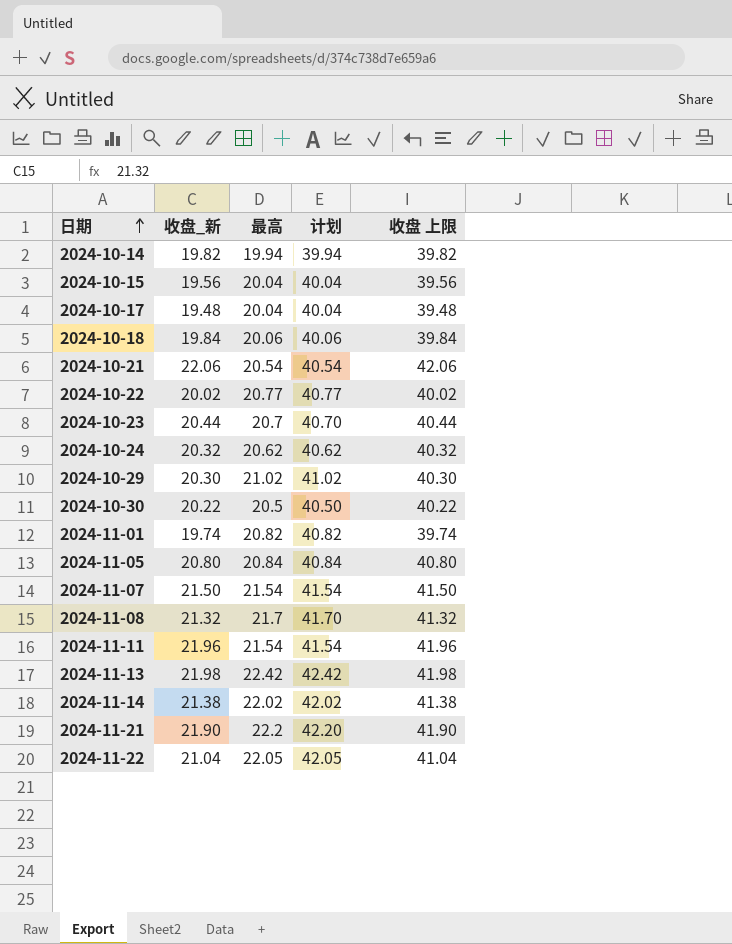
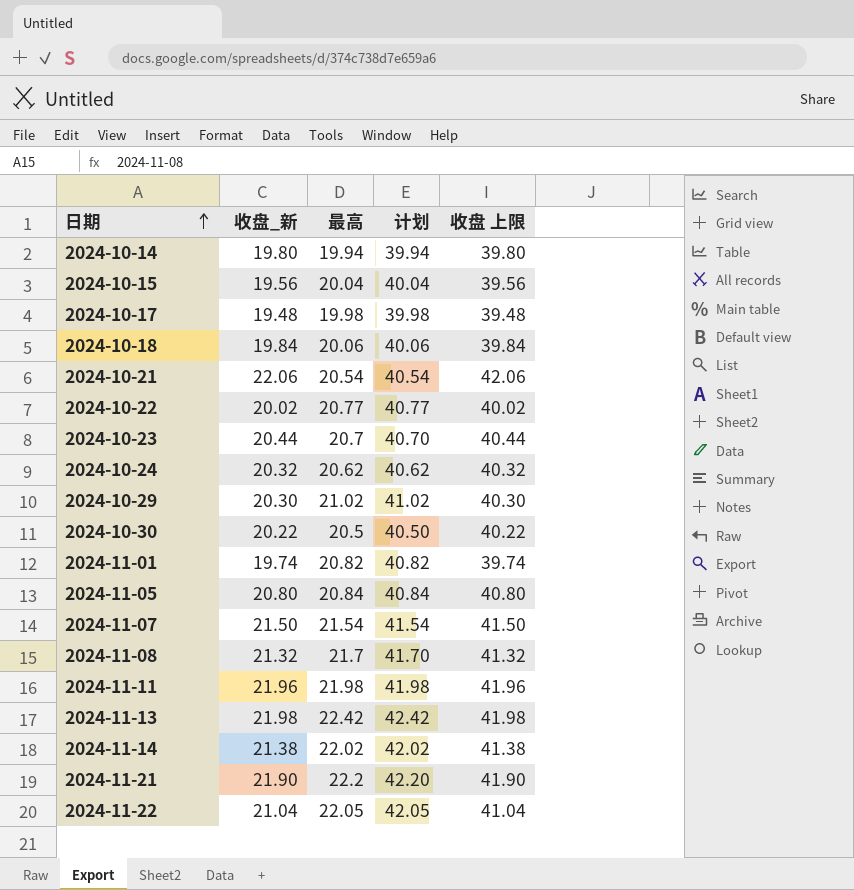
2024-10-14 | 收盘_新: 19.82 -> 19.80
2024-10-14 | 收盘 上限: 39.82 -> 39.80
2024-10-17 | 最高: 20.04 -> 19.98
2024-10-17 | 计划: 40.04 -> 39.98
2024-11-11 | 最高: 21.54 -> 21.98
2024-11-11 | 计划: 41.54 -> 41.98

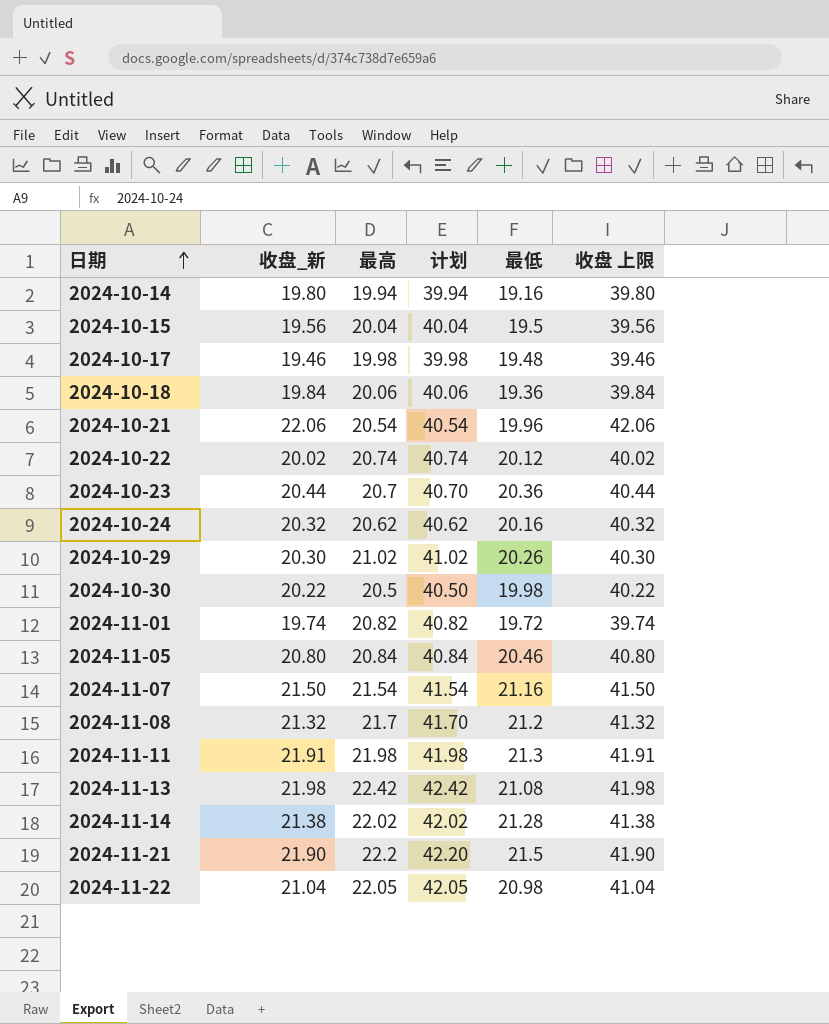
column 最低 | position: none -> 5
2024-10-17 | 收盘_新: 19.48 -> 19.46
2024-10-17 | 收盘 上限: 39.48 -> 39.46
2024-10-22 | 最高: 20.77 -> 20.74
2024-10-22 | 计划: 40.77 -> 40.74
2024-11-11 | 收盘_新: 21.96 -> 21.91
2024-11-11 | 收盘 上限: 41.96 -> 41.91

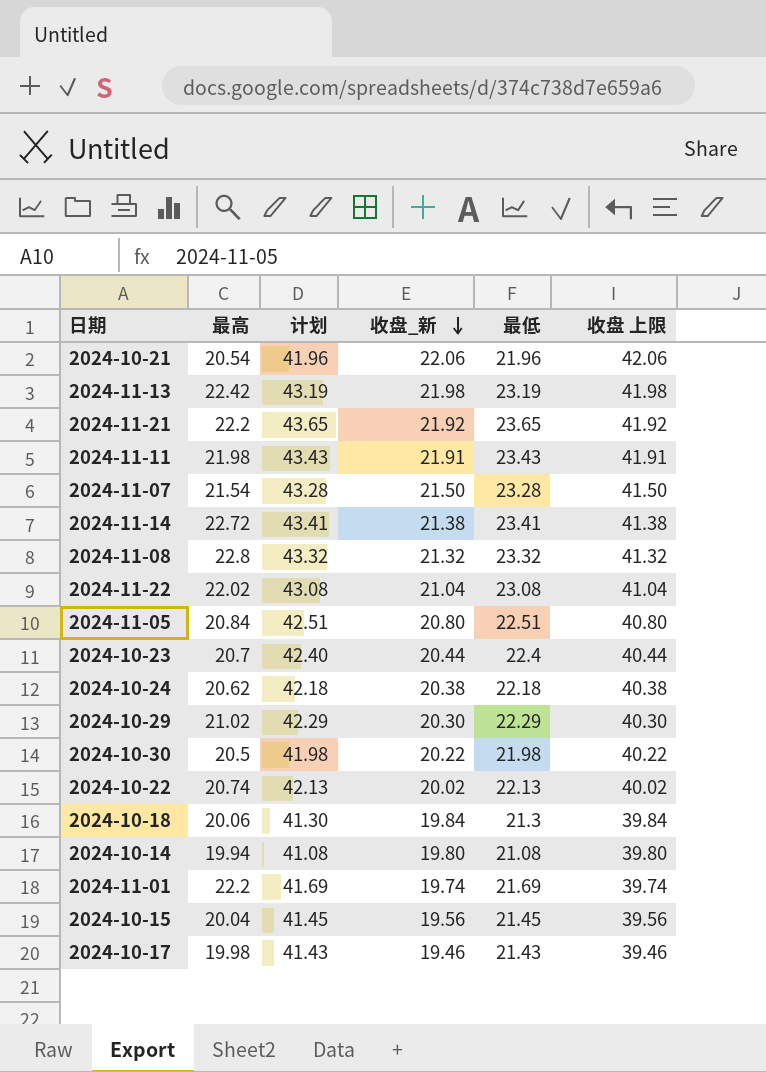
row order: 日期 ascending -> 收盘_新 descending
column 计划 | formula: [最高] + 20 -> [最低] + 20
column 收盘_新 | position: 2 -> 4
2024-10-21 | 最低: 19.96 -> 21.96
2024-11-13 | 最低: 21.08 -> 23.19
2024-11-21 | 收盘_新: 21.90 -> 21.92
2024-11-21 | 最低: 21.5 -> 23.65
2024-11-21 | 收盘 上限: 41.90 -> 41.92
2024-11-11 | 最低: 21.3 -> 23.43
2024-11-07 | 最低: 21.16 -> 23.28
2024-11-14 | 最高: 22.02 -> 22.72
2024-11-14 | 最低: 21.28 -> 23.41
2024-11-08 | 最高: 21.7 -> 22.8
2024-11-08 | 最低: 21.2 -> 23.32
2024-11-22 | 最高: 22.05 -> 22.02
2024-11-22 | 最低: 20.98 -> 23.08
2024-11-05 | 最低: 20.46 -> 22.51
2024-10-23 | 最低: 20.36 -> 22.4
2024-10-24 | 收盘_新: 20.32 -> 20.38
2024-10-24 | 最低: 20.16 -> 22.18
2024-10-24 | 收盘 上限: 40.32 -> 40.38
2024-10-29 | 最低: 20.26 -> 22.29
2024-10-30 | 最低: 19.98 -> 21.98
2024-10-22 | 最低: 20.12 -> 22.13
2024-10-18 | 最低: 19.36 -> 21.3
2024-10-14 | 最低: 19.16 -> 21.08
2024-11-01 | 最高: 20.82 -> 22.2
2024-11-01 | 最低: 19.72 -> 21.69
2024-10-15 | 最低: 19.5 -> 21.45
2024-10-17 | 最低: 19.48 -> 21.43

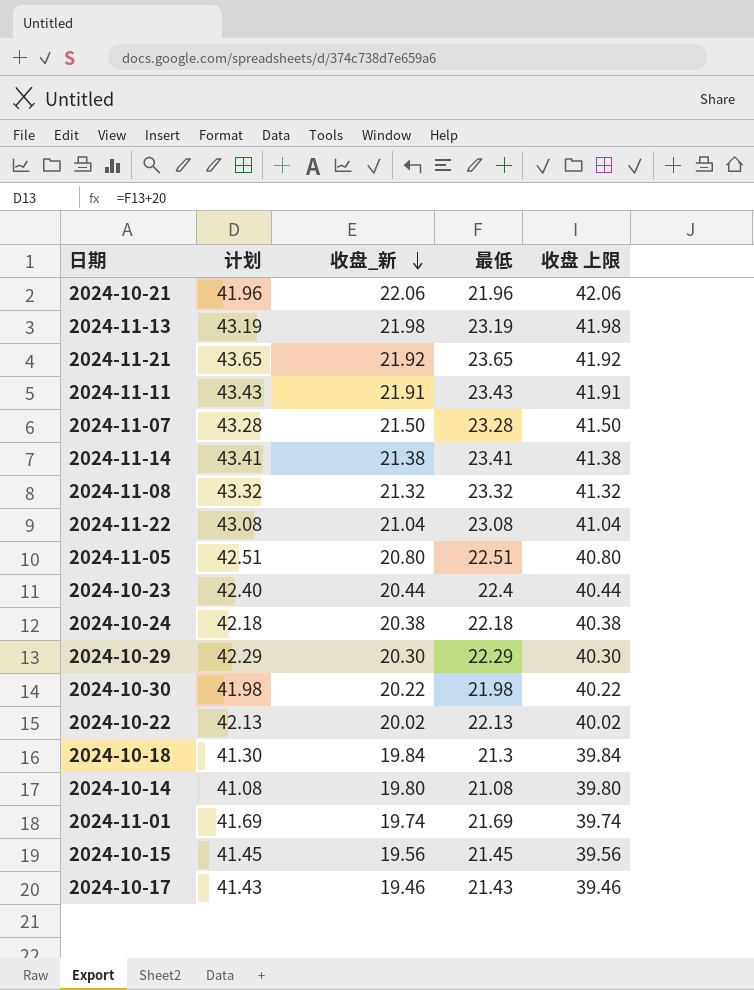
column 最高 | position: 2 -> none

